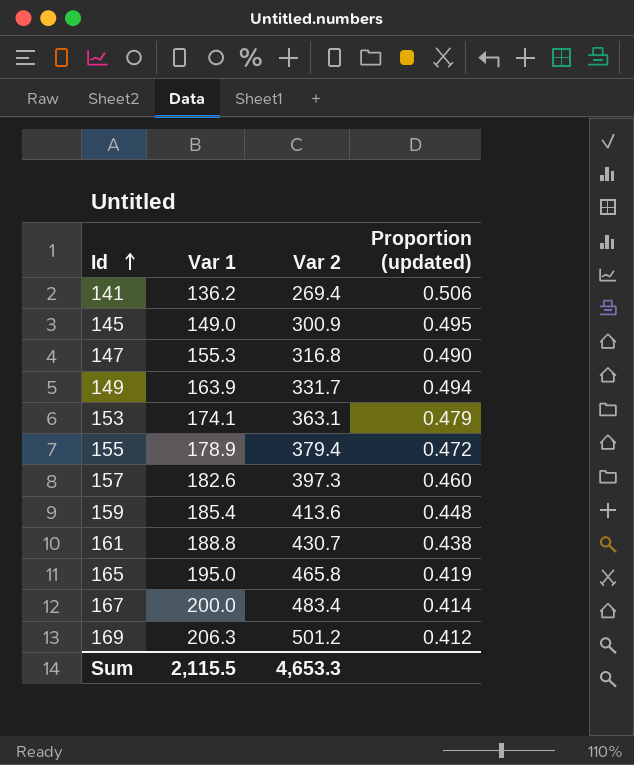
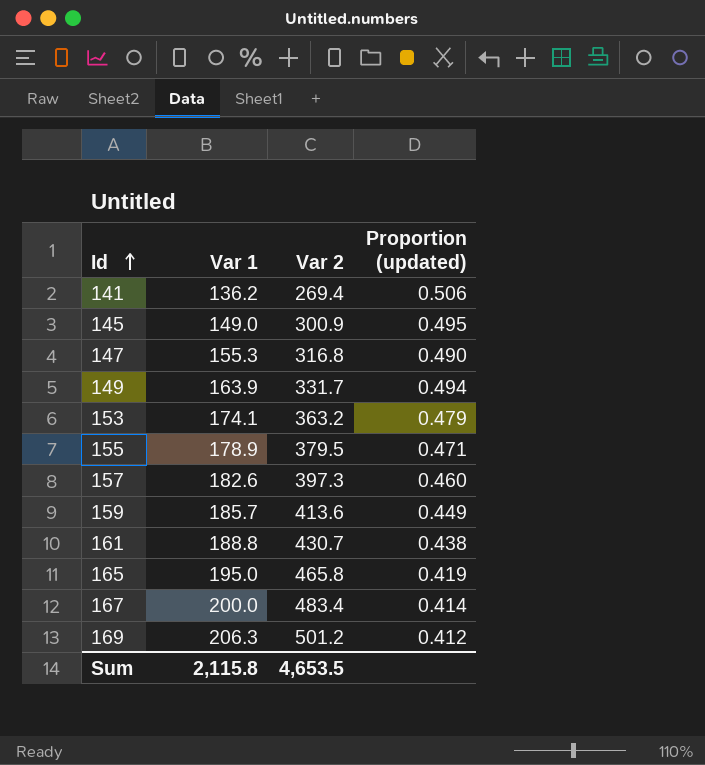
153 | Var 2: 363.1 -> 363.2
155 | Var 2: 379.4 -> 379.5
155 | Proportion (updated): 0.472 -> 0.471
159 | Var 1: 185.4 -> 185.7
159 | Proportion (updated): 0.448 -> 0.449
Sum | Var 1: 2,115.5 -> 2,115.8
Sum | Var 2: 4,653.3 -> 4,653.5

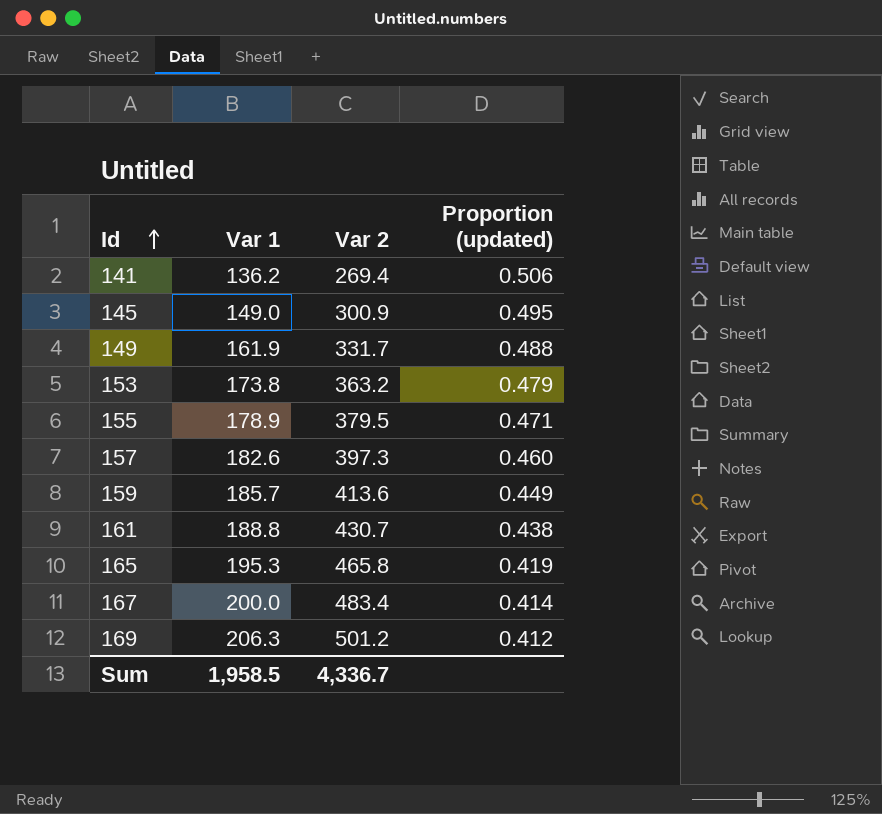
row 147: 155.3 | 316.8 | 0.490 -> none
149 | Var 1: 163.9 -> 161.9
149 | Proportion (updated): 0.494 -> 0.488
153 | Var 1: 174.1 -> 173.8
165 | Var 1: 195.0 -> 195.3
Sum | Var 1: 2,115.8 -> 1,958.5
Sum | Var 2: 4,653.5 -> 4,336.7

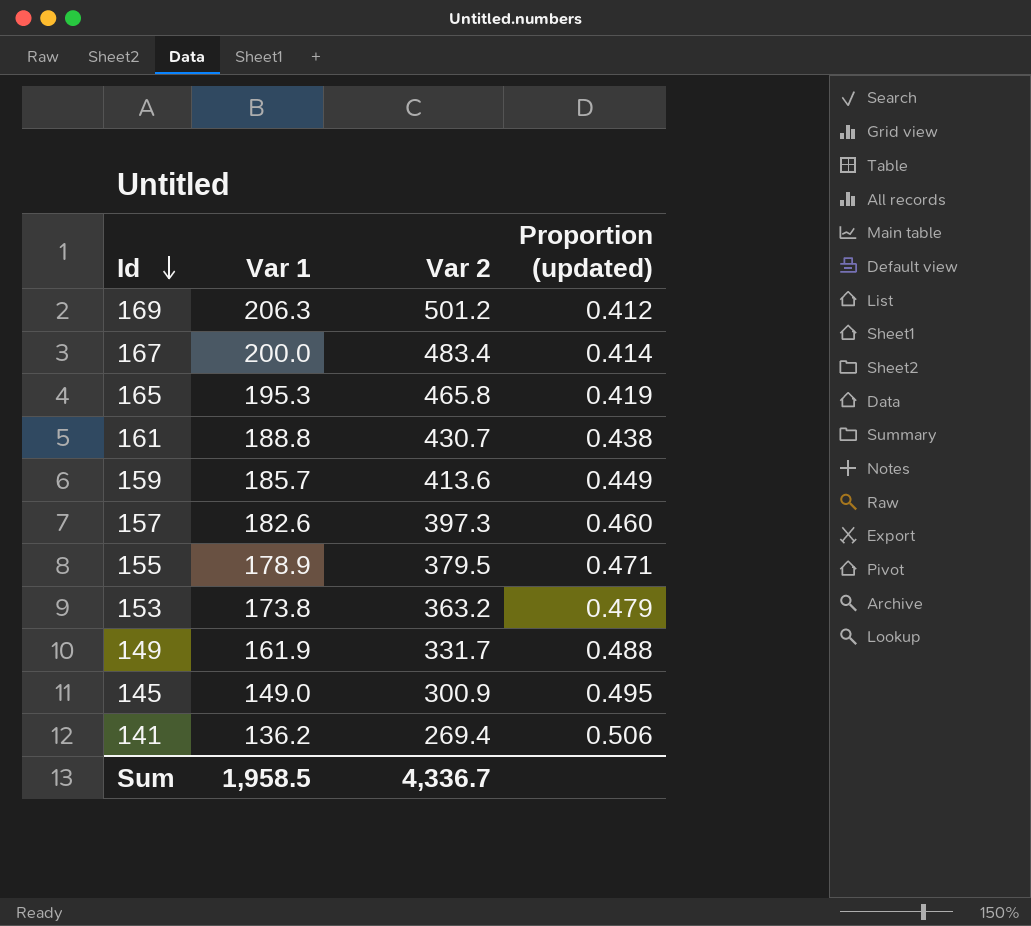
row order: Id ascending -> Id descending

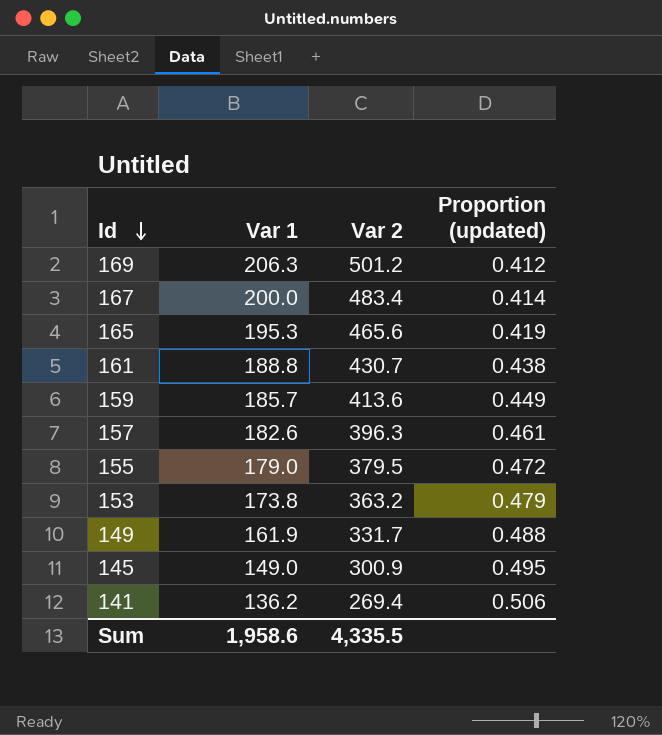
165 | Var 2: 465.8 -> 465.6
157 | Var 2: 397.3 -> 396.3
157 | Proportion (updated): 0.460 -> 0.461
155 | Var 1: 178.9 -> 179.0
155 | Proportion (updated): 0.471 -> 0.472
Sum | Var 1: 1,958.5 -> 1,958.6
Sum | Var 2: 4,336.7 -> 4,335.5

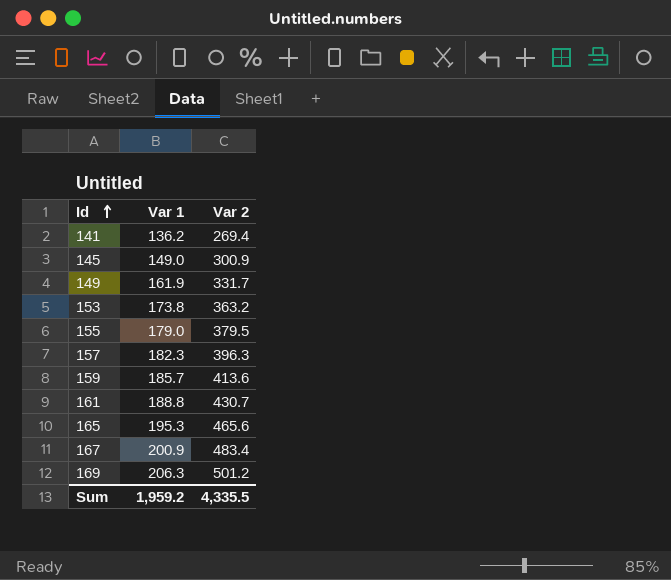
row order: Id descending -> Id ascending
column Proportion (updated) | formula: [Var 1] / [Var 2] -> none
157 | Var 1: 182.6 -> 182.3
167 | Var 1: 200.0 -> 200.9
Sum | Var 1: 1,958.6 -> 1,959.2

